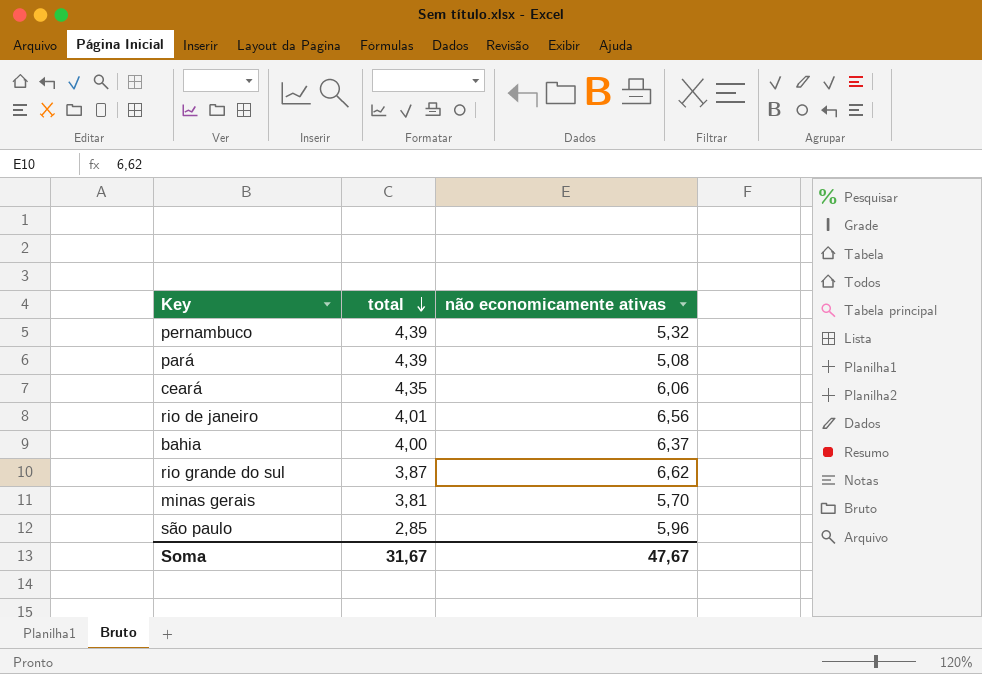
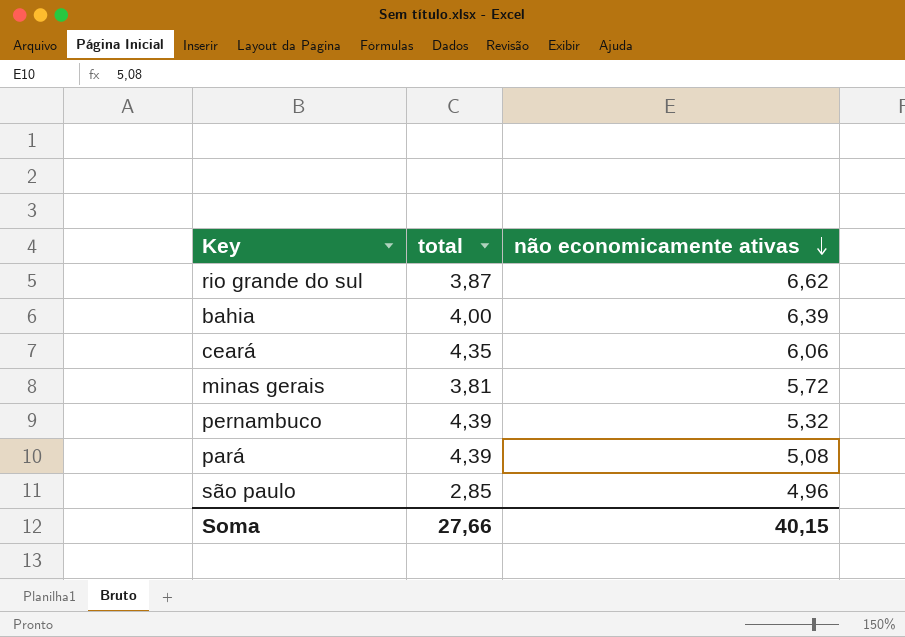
row order: total descending -> não economicamente ativas descending
row rio de janeiro: 4,01 | 6,56 -> none
bahia | não economicamente ativas: 6,37 -> 6,39
minas gerais | não economicamente ativas: 5,70 -> 5,72
são paulo | não economicamente ativas: 5,96 -> 4,96
Soma | total: 31,67 -> 27,66
Soma | não economicamente ativas: 47,67 -> 40,15

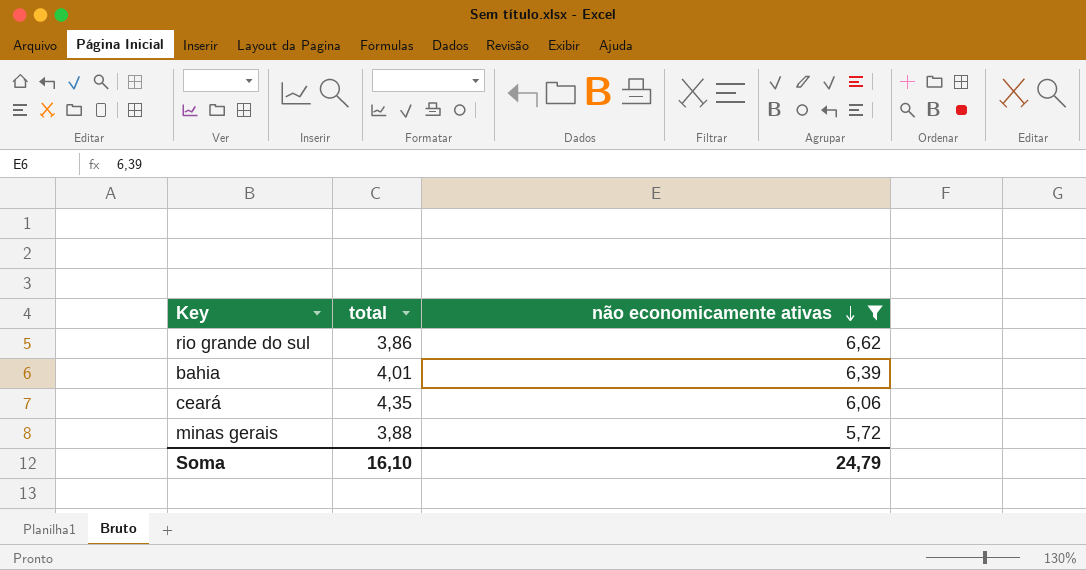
filter: none -> não economicamente ativas >= 5,72
rio grande do sul | total: 3,87 -> 3,86
bahia | total: 4,00 -> 4,01
minas gerais | total: 3,81 -> 3,88
Soma | total: 27,66 -> 16,10
Soma | não economicamente ativas: 40,15 -> 24,79

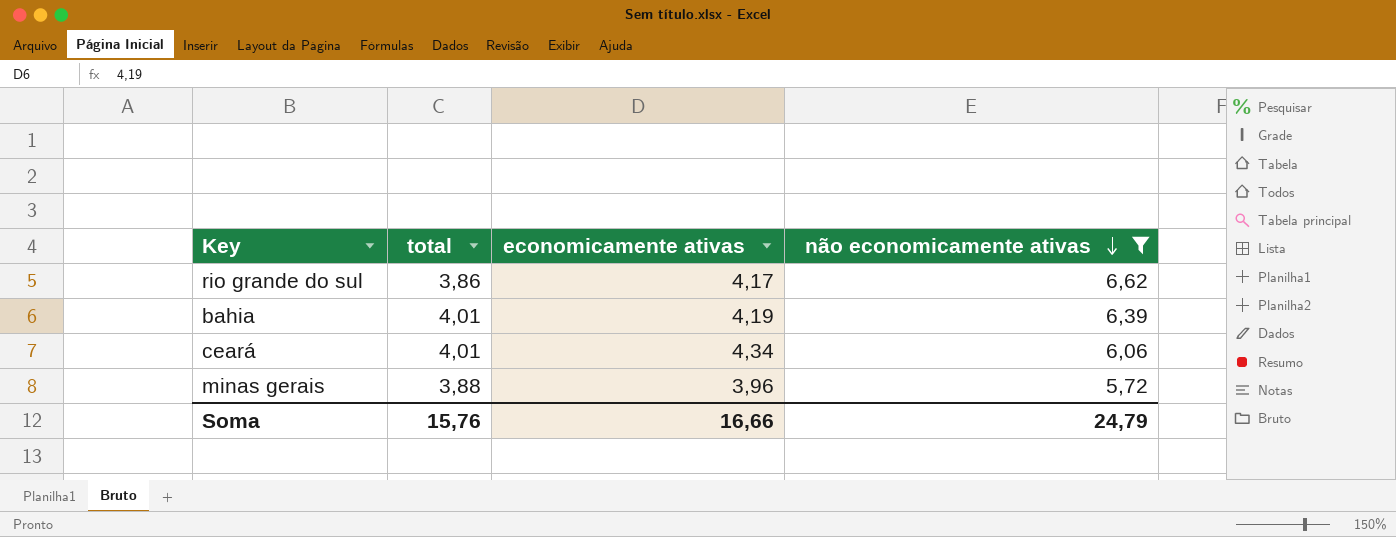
column economicamente ativas | position: none -> 3
ceará | total: 4,35 -> 4,01
Soma | total: 16,10 -> 15,76

